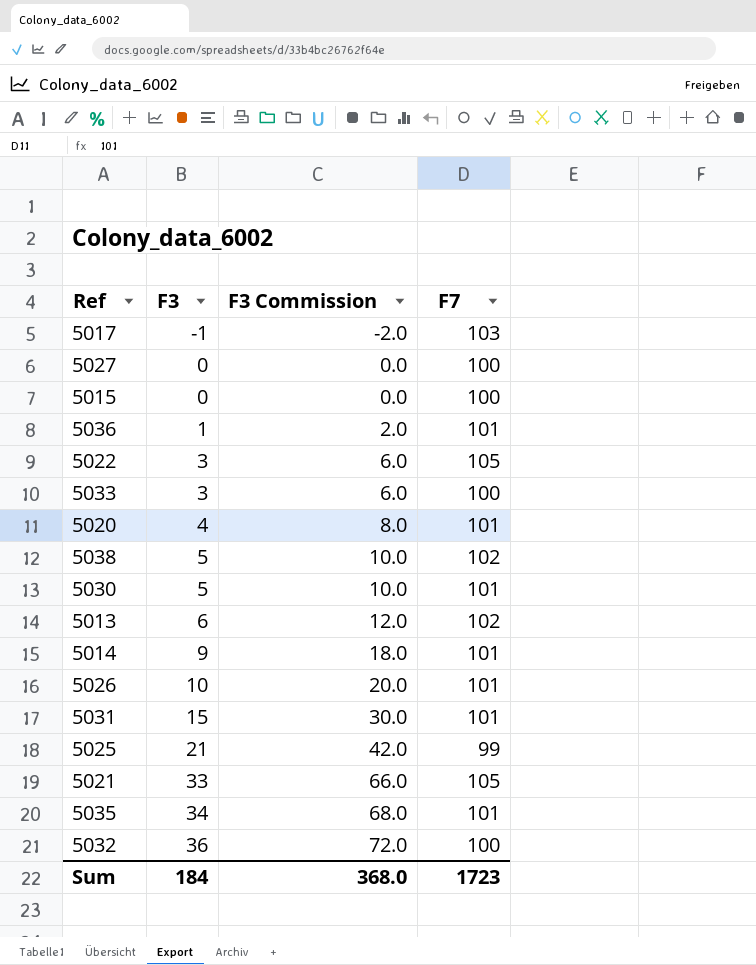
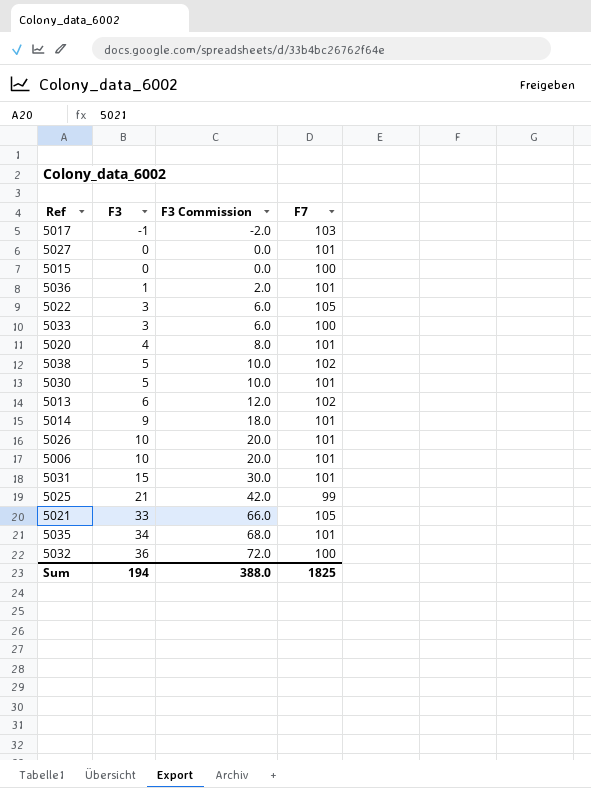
5027 | F7: 100 -> 101
row 5006: none -> 10 | 20.0 | 101
Sum | F3: 184 -> 194
Sum | F3 Commission: 368.0 -> 388.0
Sum | F7: 1723 -> 1825

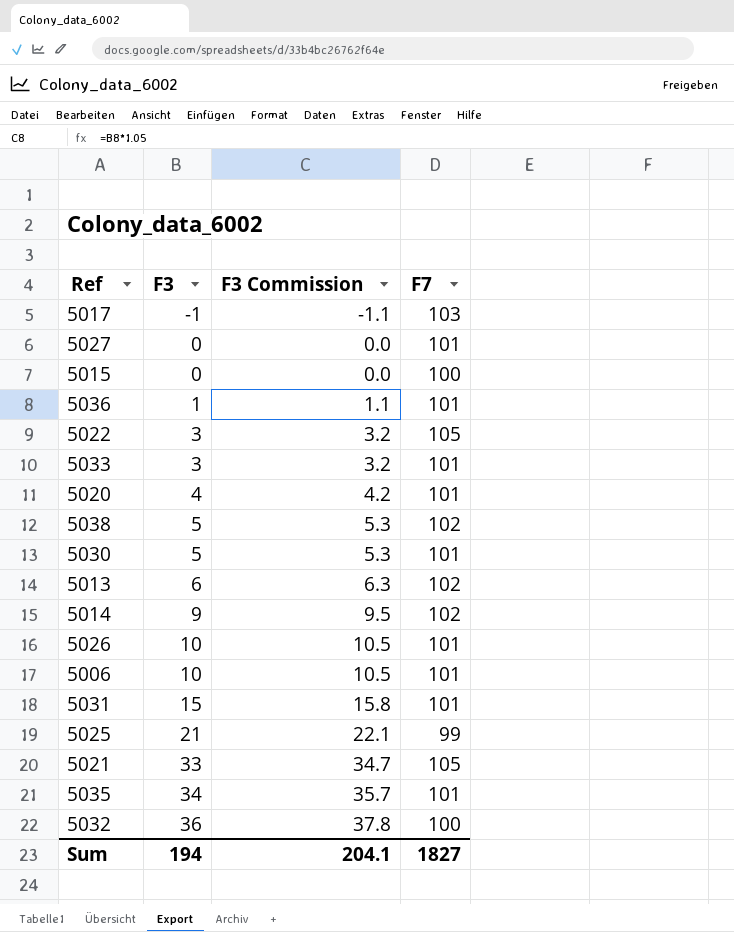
column F3 Commission | formula: [F3] * 2 -> [F3] * 1.05
5033 | F7: 100 -> 101
5014 | F7: 101 -> 102
Sum | F3 Commission: 388.0 -> 204.1
Sum | F7: 1825 -> 1827

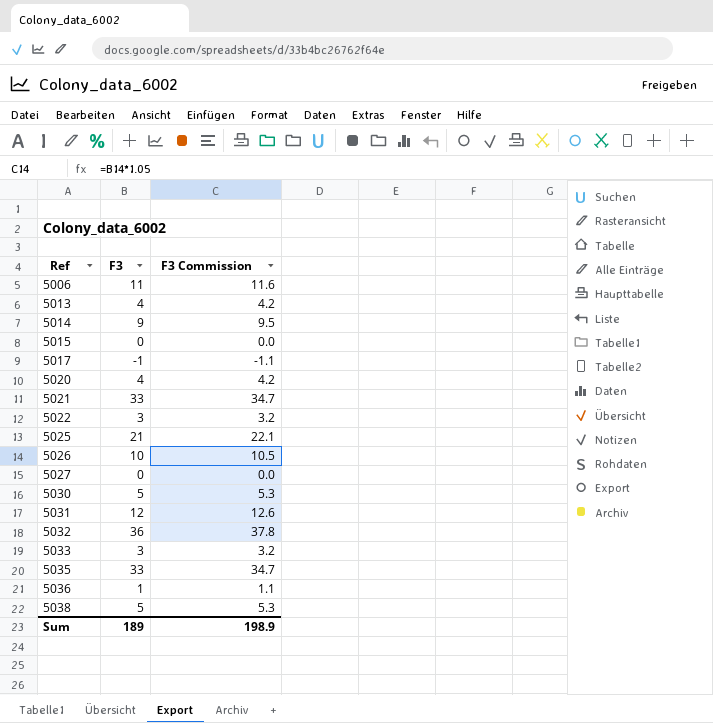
row order: F3 ascending -> Ref ascending
column F7 | position: 4 -> none
5006 | F3: 10 -> 11
5006 | F3 Commission: 10.5 -> 11.6
5013 | F3: 6 -> 4
5013 | F3 Commission: 6.3 -> 4.2
5031 | F3: 15 -> 12
5031 | F3 Commission: 15.8 -> 12.6
5035 | F3: 34 -> 33
5035 | F3 Commission: 35.7 -> 34.7
Sum | F3: 194 -> 189
Sum | F3 Commission: 204.1 -> 198.9

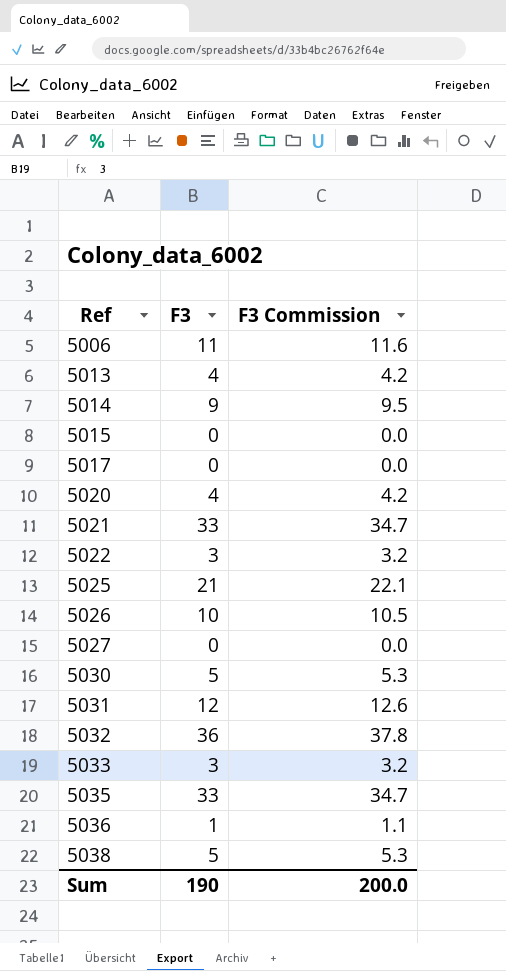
5017 | F3: -1 -> 0
5017 | F3 Commission: -1.1 -> 0.0
Sum | F3: 189 -> 190
Sum | F3 Commission: 198.9 -> 200.0

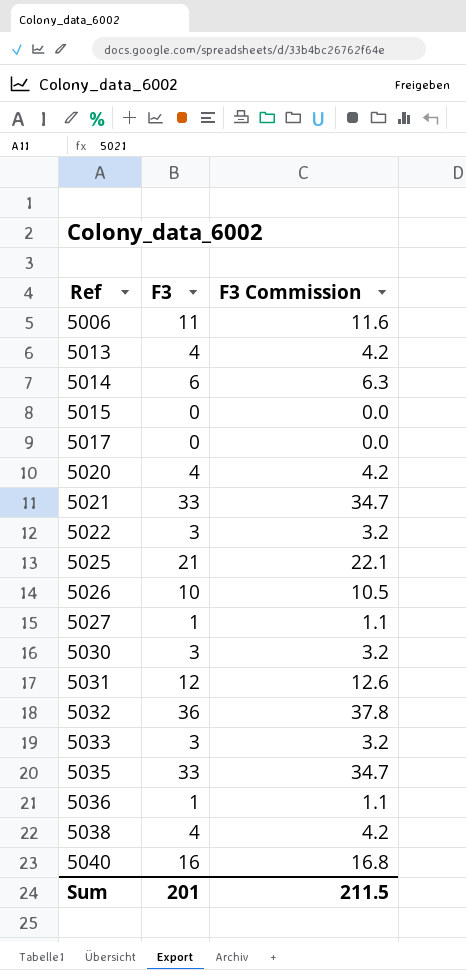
5014 | F3: 9 -> 6
5014 | F3 Commission: 9.5 -> 6.3
5027 | F3: 0 -> 1
5027 | F3 Commission: 0.0 -> 1.1
5030 | F3: 5 -> 3
5030 | F3 Commission: 5.3 -> 3.2
5038 | F3: 5 -> 4
5038 | F3 Commission: 5.3 -> 4.2
row 5040: none -> 16 | 16.8
Sum | F3: 190 -> 201
Sum | F3 Commission: 200.0 -> 211.5

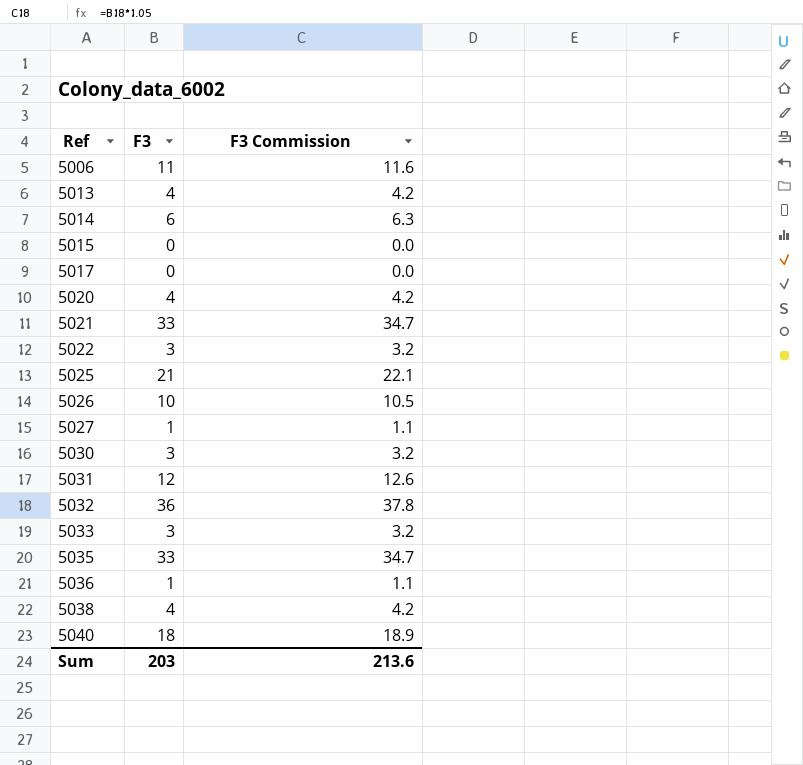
5040 | F3: 16 -> 18
5040 | F3 Commission: 16.8 -> 18.9
Sum | F3: 201 -> 203
Sum | F3 Commission: 211.5 -> 213.6

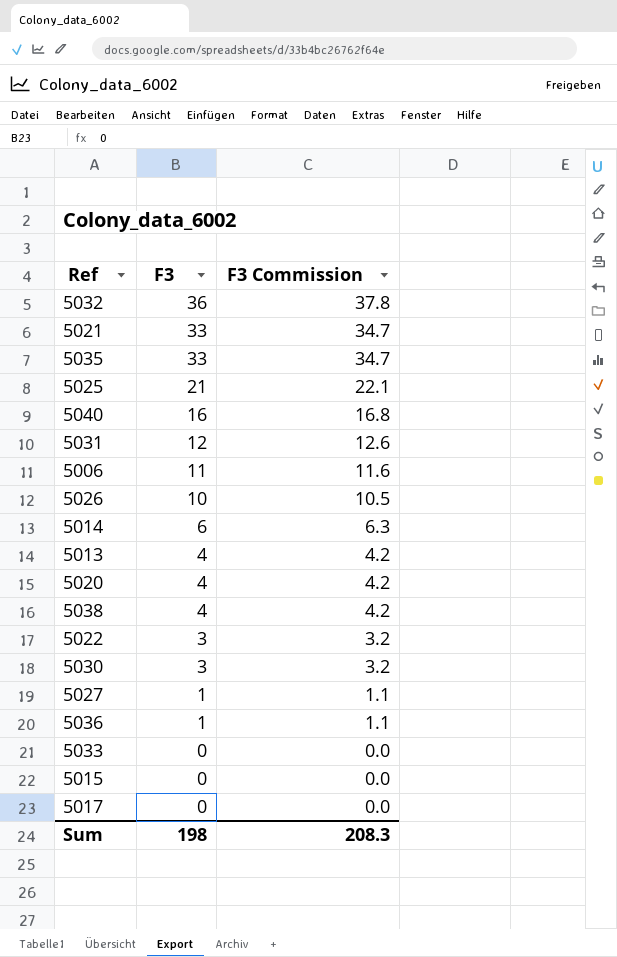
row order: Ref ascending -> F3 descending
5040 | F3: 18 -> 16
5040 | F3 Commission: 18.9 -> 16.8
5033 | F3: 3 -> 0
5033 | F3 Commission: 3.2 -> 0.0
Sum | F3: 203 -> 198
Sum | F3 Commission: 213.6 -> 208.3

